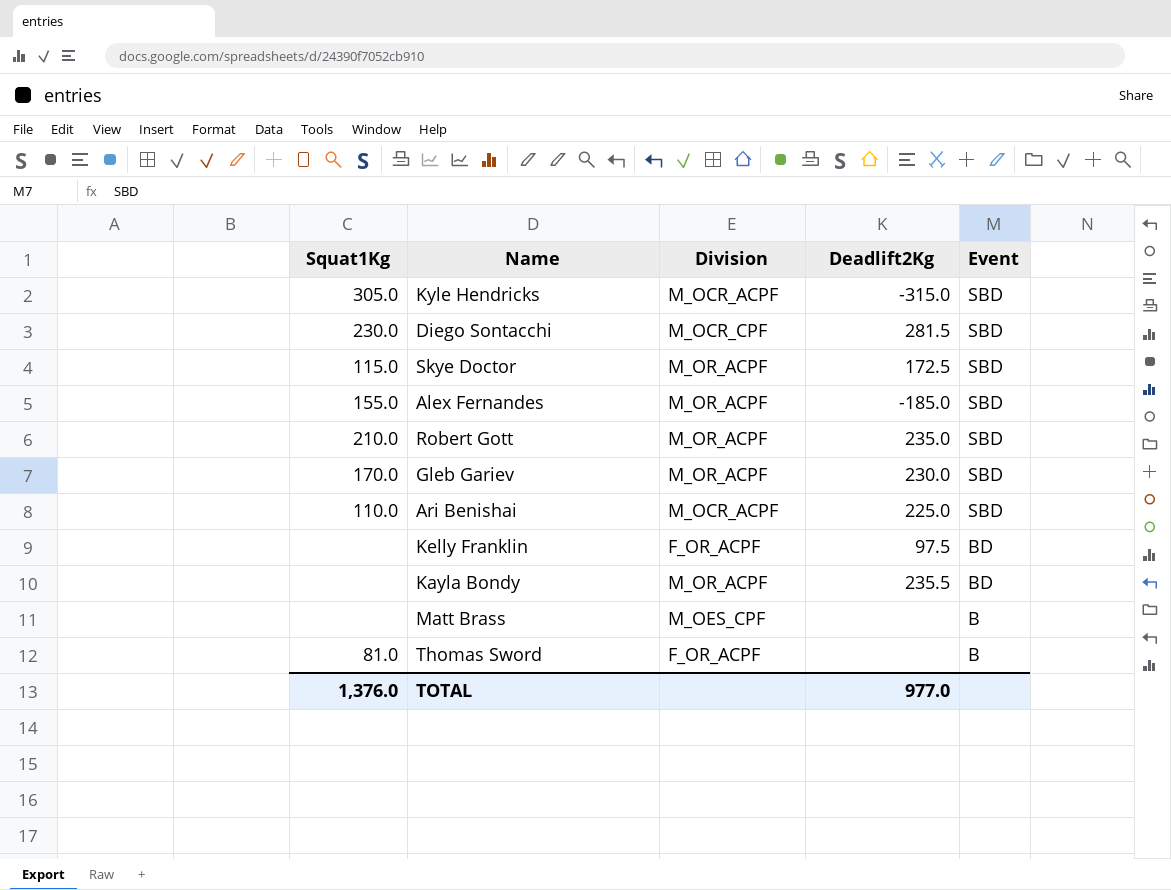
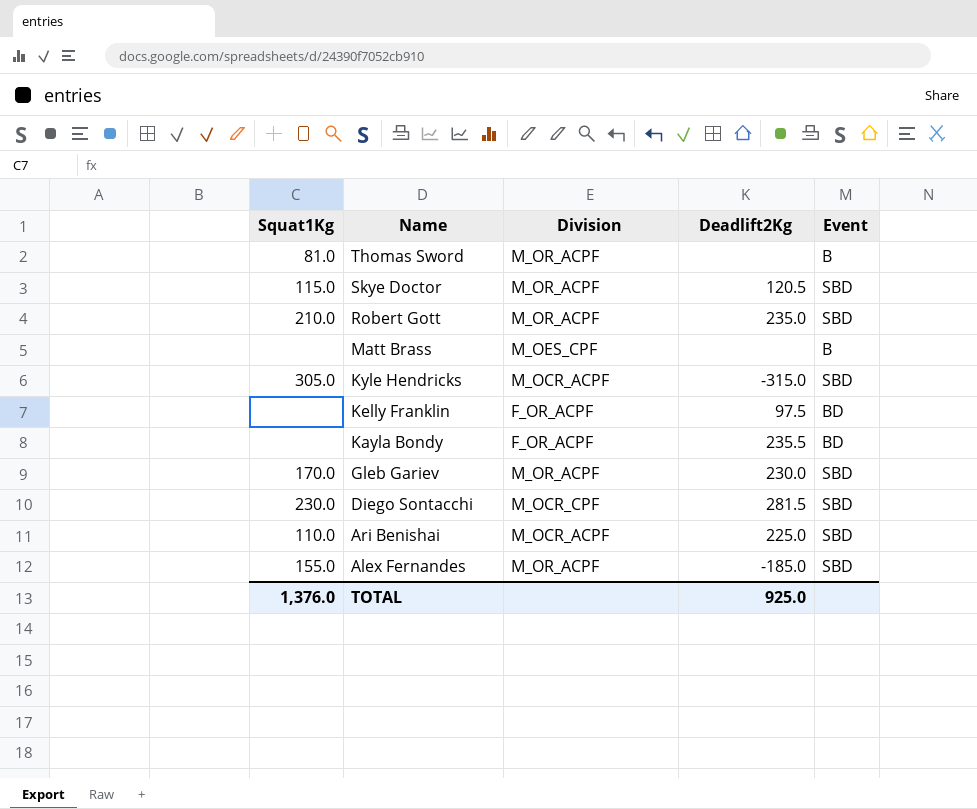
row order: Event descending -> Name descending
Thomas Sword | Division: F_OR_ACPF -> M_OR_ACPF
Skye Doctor | Deadlift2Kg: 172.5 -> 120.5
Kayla Bondy | Division: M_OR_ACPF -> F_OR_ACPF
TOTAL | Deadlift2Kg: 977.0 -> 925.0

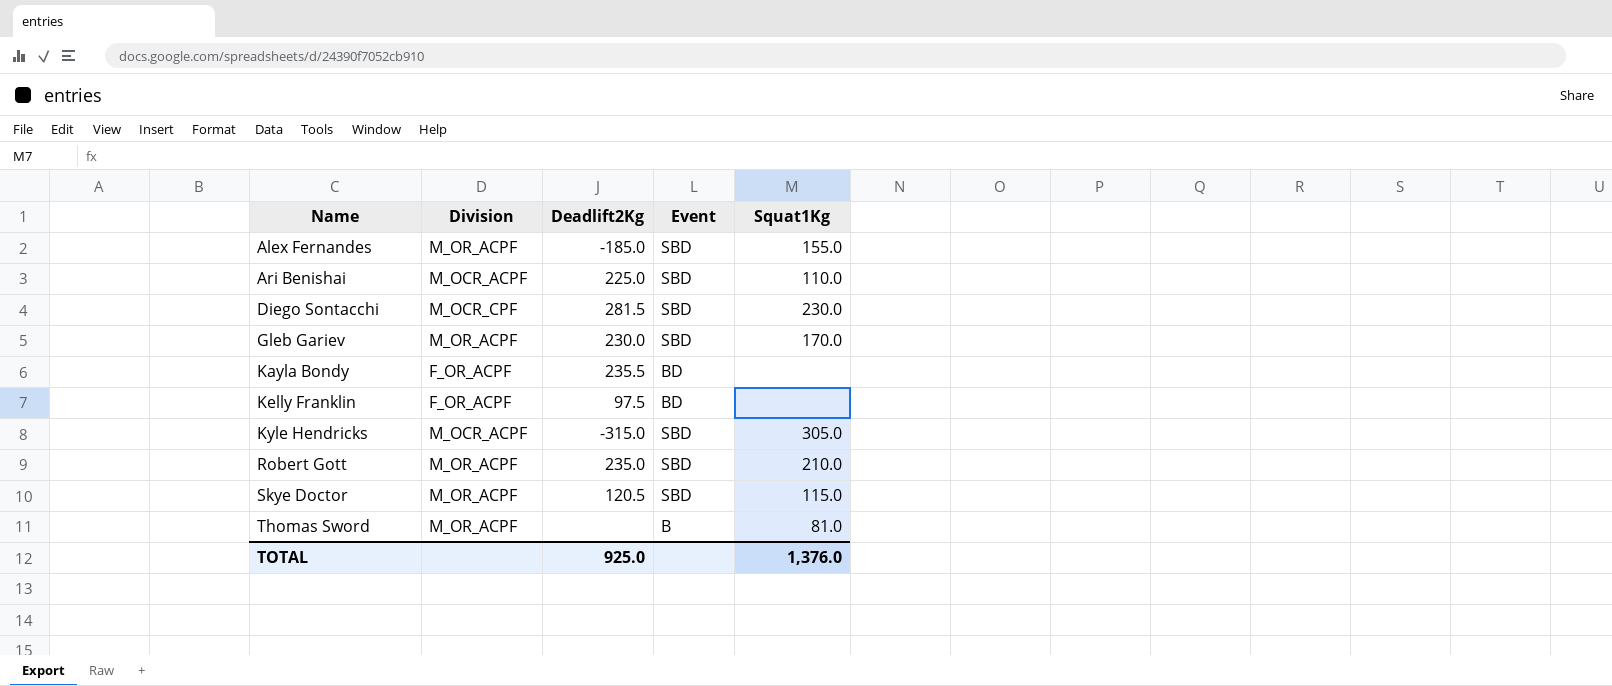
row order: Name descending -> Name ascending
column Squat1Kg | position: 1 -> 5
row Matt Brass: none | M_OES_CPF | none | B -> none

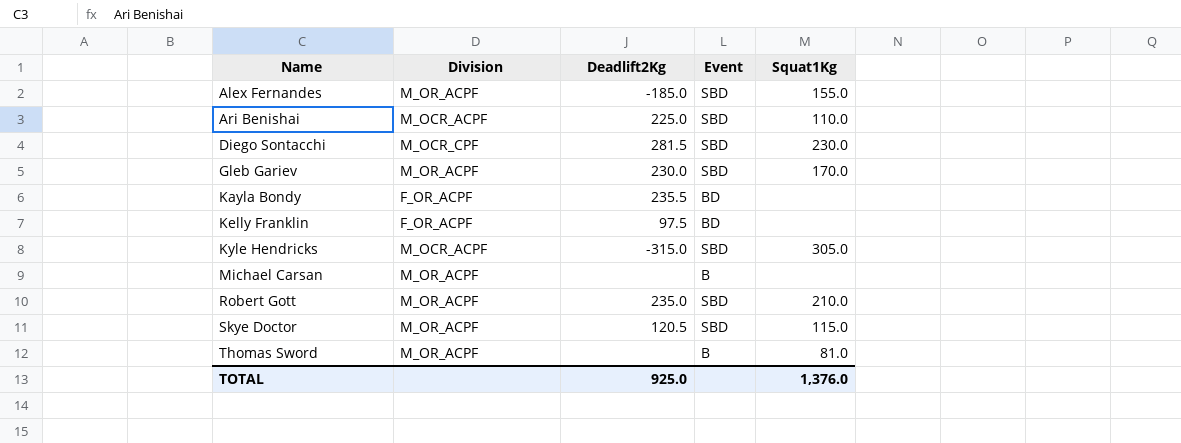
row Michael Carsan: none -> M_OR_ACPF | none | B | none

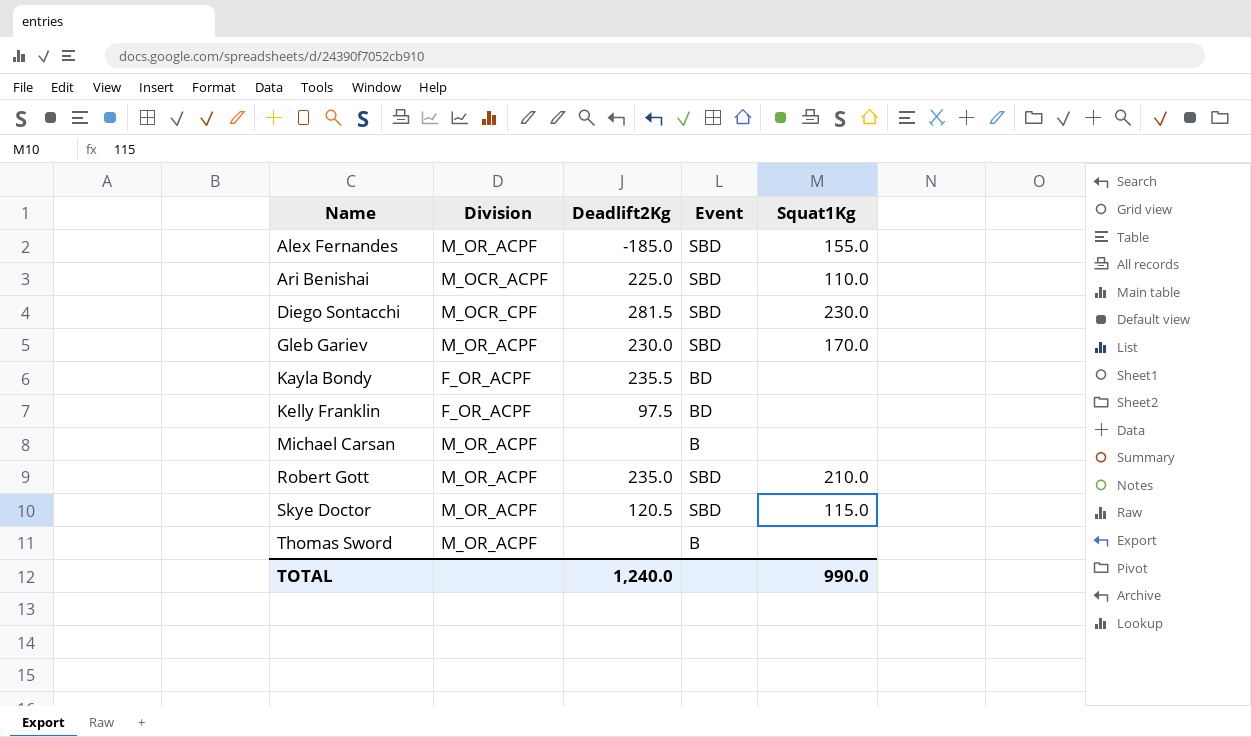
row Kyle Hendricks: M_OCR_ACPF | -315.0 | SBD | 305.0 -> none
Thomas Sword | Squat1Kg: 81.0 -> none
TOTAL | Deadlift2Kg: 925.0 -> 1,240.0
TOTAL | Squat1Kg: 1,376.0 -> 990.0

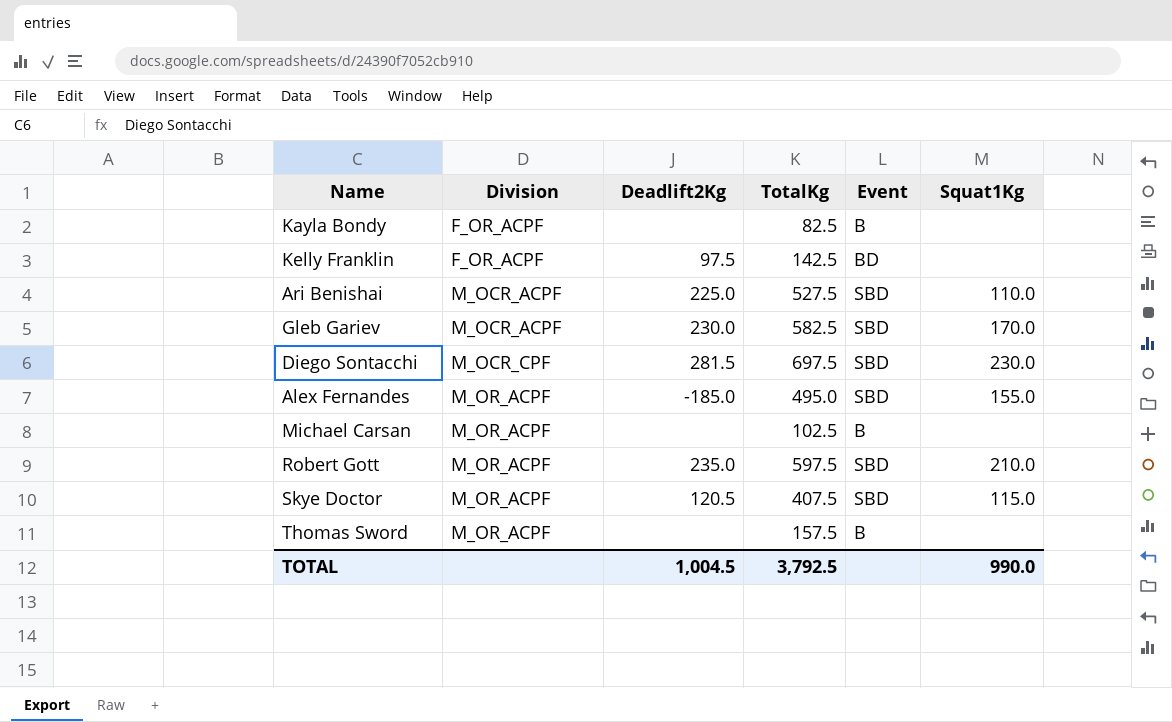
row order: Name ascending -> Division ascending
column TotalKg | position: none -> 4
Kayla Bondy | Deadlift2Kg: 235.5 -> none
Kayla Bondy | Event: BD -> B
Gleb Gariev | Division: M_OR_ACPF -> M_OCR_ACPF
TOTAL | Deadlift2Kg: 1,240.0 -> 1,004.5

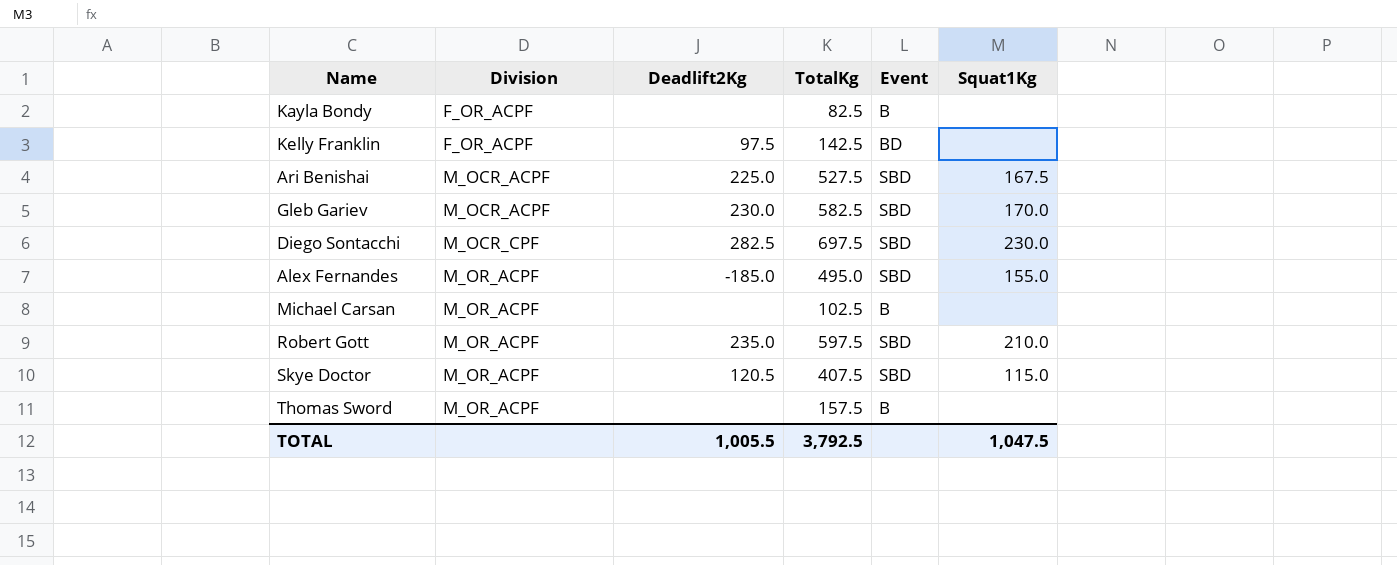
Ari Benishai | Squat1Kg: 110.0 -> 167.5
Diego Sontacchi | Deadlift2Kg: 281.5 -> 282.5
TOTAL | Deadlift2Kg: 1,004.5 -> 1,005.5
TOTAL | Squat1Kg: 990.0 -> 1,047.5

